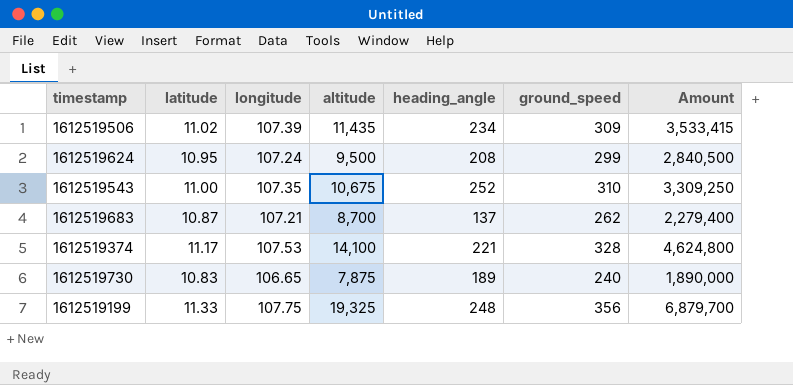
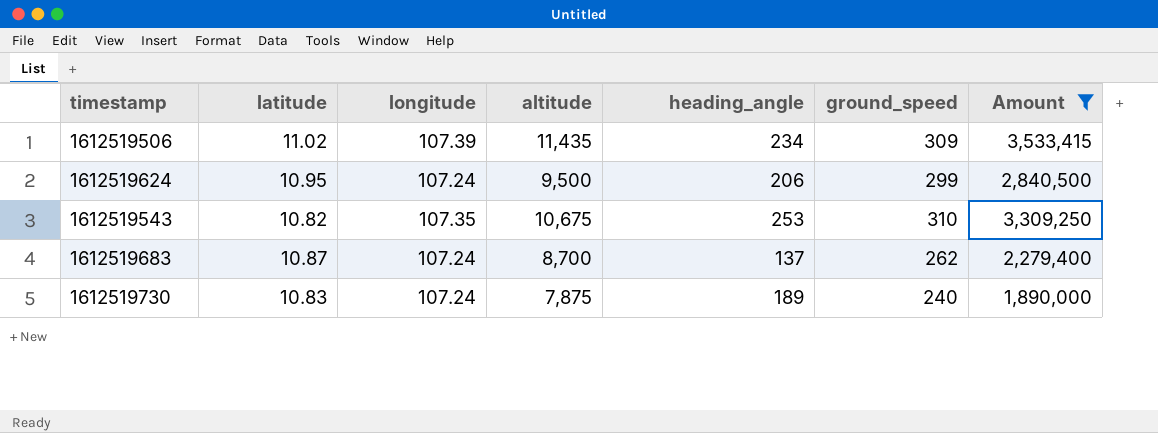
filter: none -> Amount <= 3,533,415
1612519624 | heading_angle: 208 -> 206
1612519543 | latitude: 11.00 -> 10.82
1612519543 | heading_angle: 252 -> 253
1612519683 | longitude: 107.21 -> 107.24
1612519730 | longitude: 106.65 -> 107.24

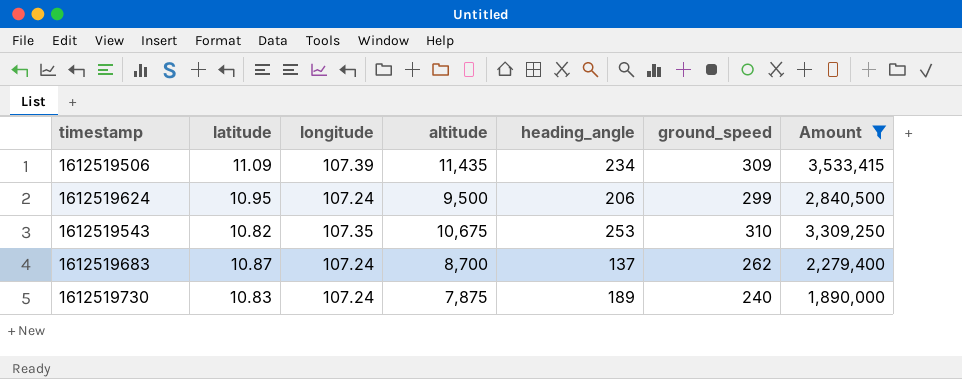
1612519506 | latitude: 11.02 -> 11.09

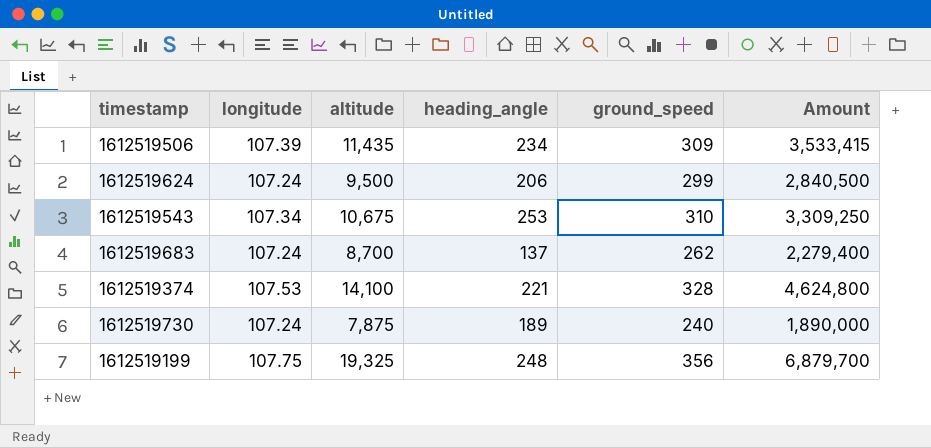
filter: Amount <= 3,533,415 -> none
column latitude | position: 2 -> none
1612519543 | longitude: 107.35 -> 107.34

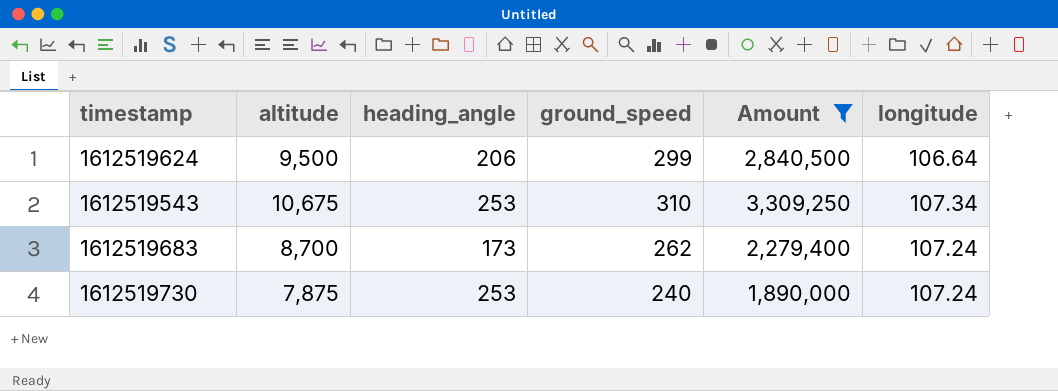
filter: none -> Amount <= 3,309,250
column longitude | position: 2 -> 6
1612519624 | longitude: 107.24 -> 106.64
1612519683 | heading_angle: 137 -> 173
1612519730 | heading_angle: 189 -> 253

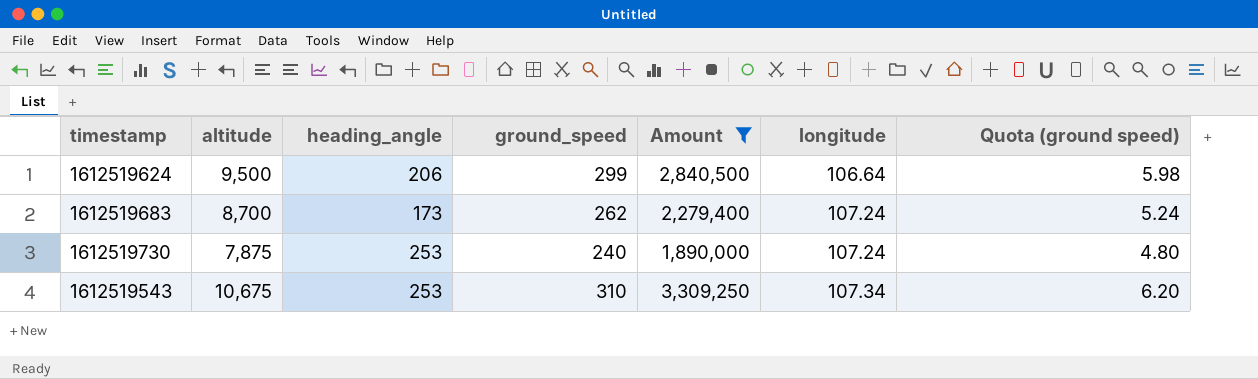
row order: none -> longitude ascending
column Quota (ground speed) | formula: none -> [ground_speed] * 0.02

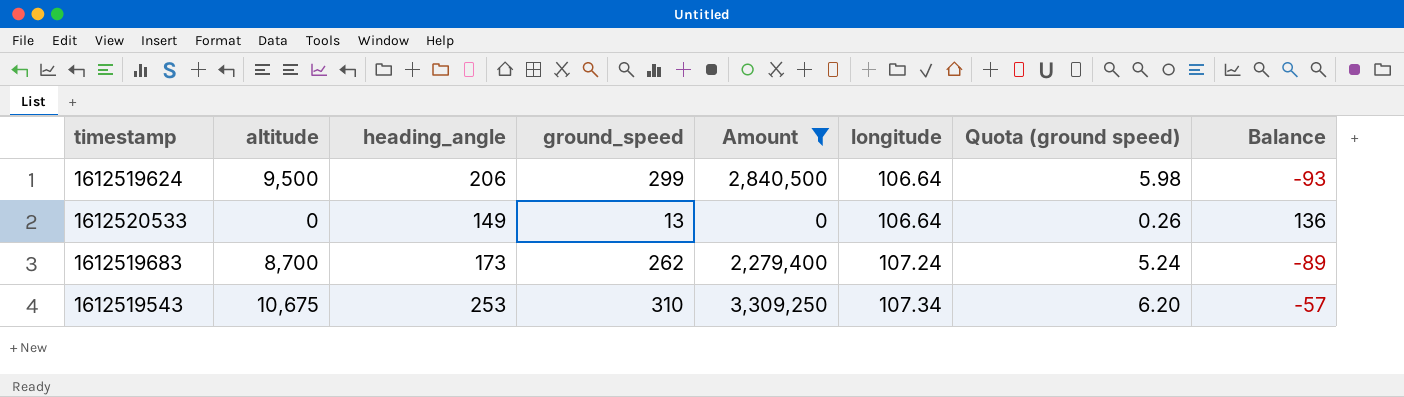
column Balance | formula: none -> [heading_angle] - [ground_speed]
row 1612519730: 7,875 | 253 | 240 | 1,890,000 | 107.24 | 4.80 -> none
row 1612520533: none -> 0 | 149 | 13 | 0 | 106.64 | 0.26 | 136

